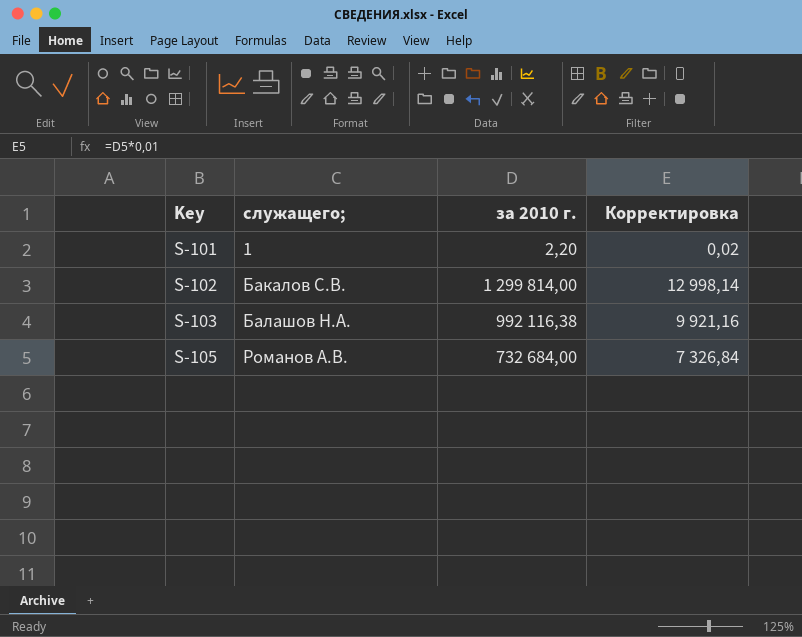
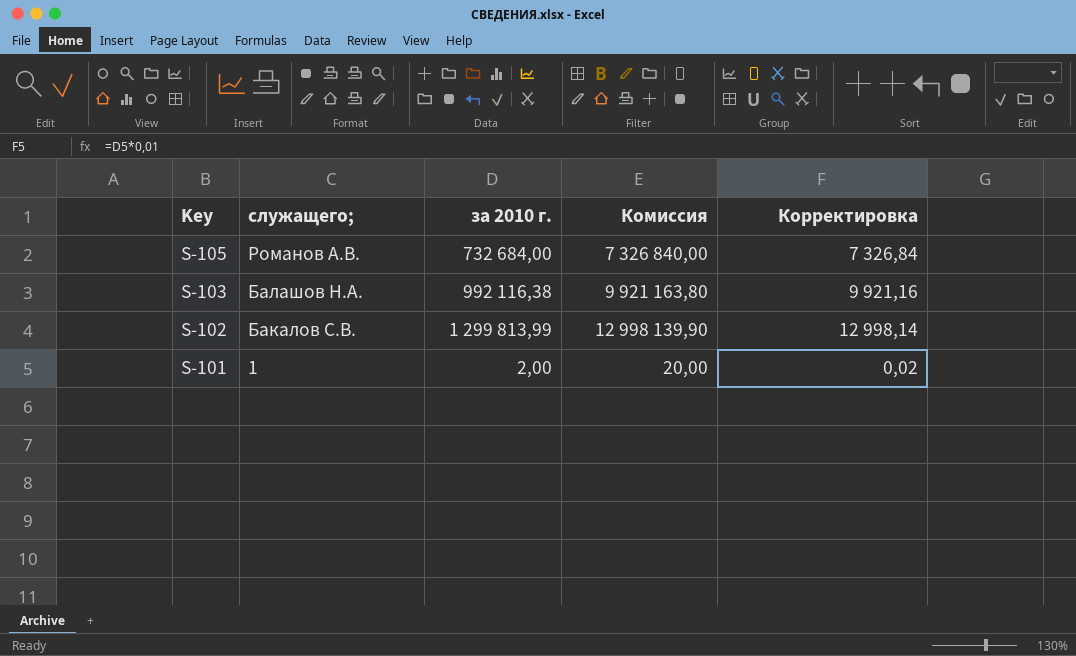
row order: Key ascending -> Key descending
column Комиссия | formula: none -> [за 2010 г.] * 10
S-102 | за 2010 г.: 1 299 814,00 -> 1 299 813,99
S-101 | за 2010 г.: 2,20 -> 2,00

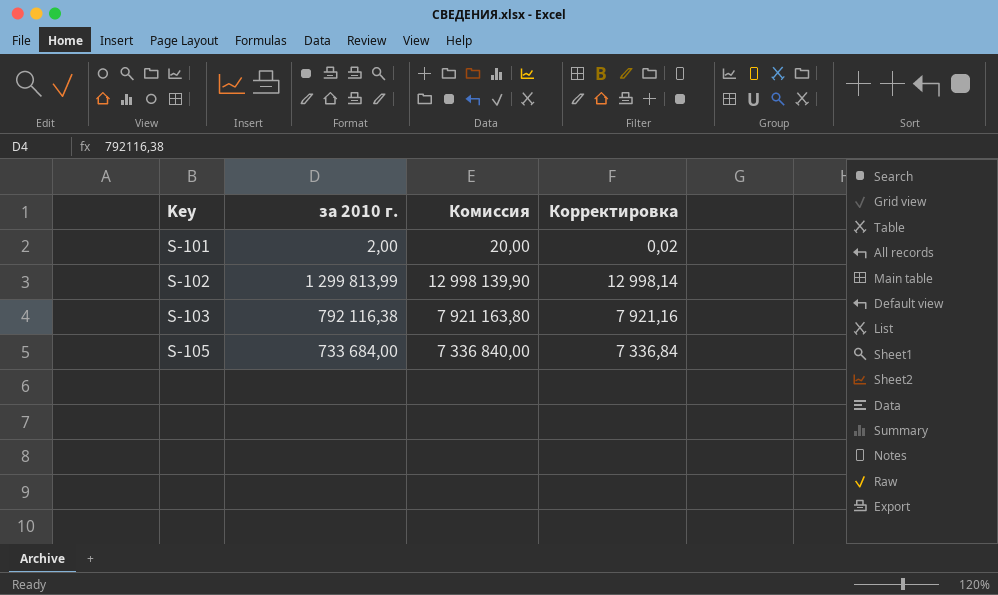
row order: Key descending -> Key ascending
column служащего; | position: 2 -> none
S-103 | за 2010 г.: 992 116,38 -> 792 116,38
S-103 | Комиссия: 9 921 163,80 -> 7 921 163,80
S-103 | Корректировка: 9 921,16 -> 7 921,16
S-105 | за 2010 г.: 732 684,00 -> 733 684,00
S-105 | Комиссия: 7 326 840,00 -> 7 336 840,00
S-105 | Корректировка: 7 326,84 -> 7 336,84

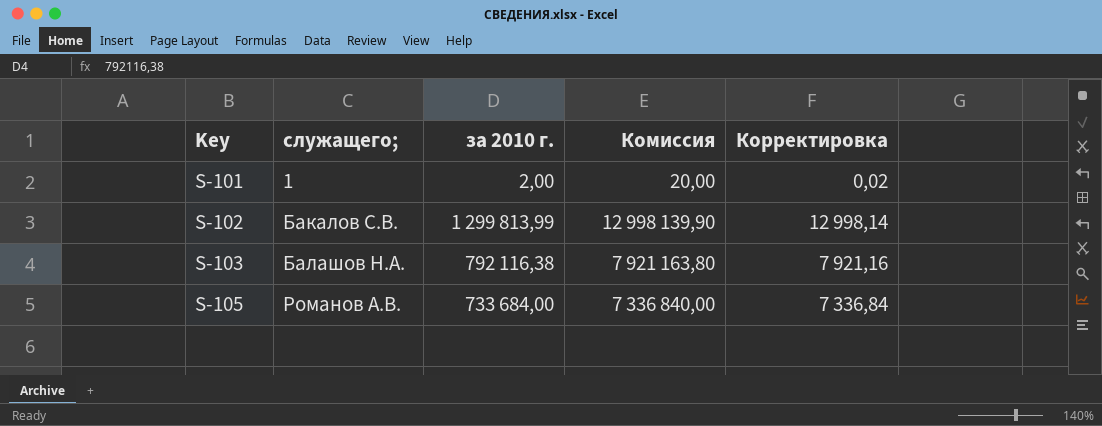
column служащего; | position: none -> 2

